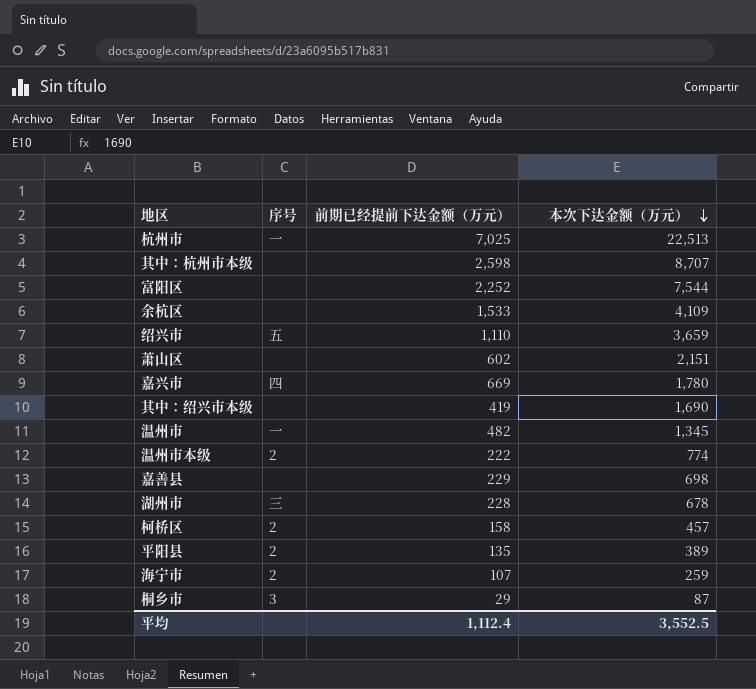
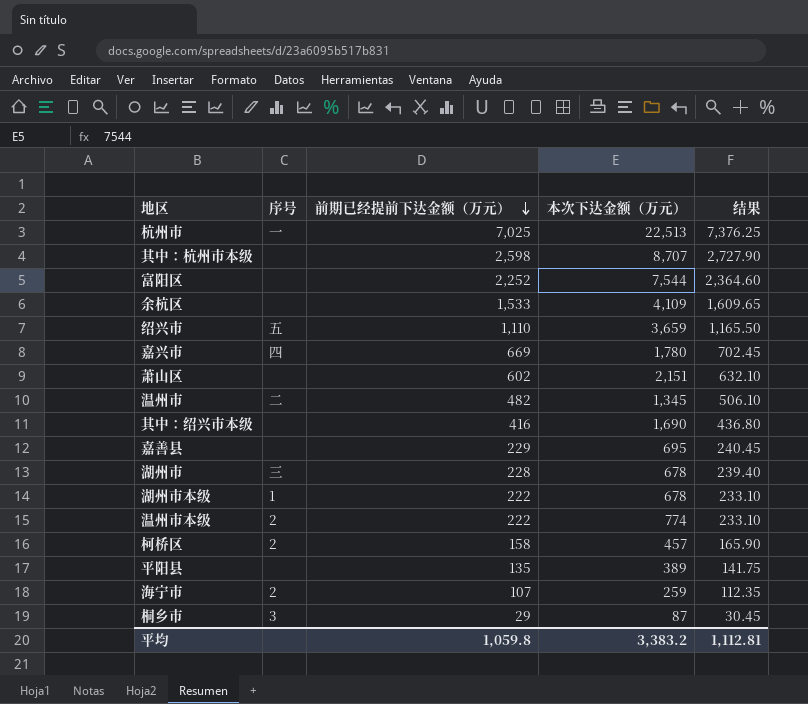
row order: 本次下达金额（万元） descending -> 前期已经提前下达金额（万元） descending
column 结果 | formula: none -> [前期已经提前下达金额（万元）] * 1.05
温州市 | 序号: 一 -> 二
其中：绍兴市本级 | 前期已经提前下达金额（万元）: 419 -> 416
嘉善县 | 本次下达金额（万元）: 698 -> 695
row 湖州市本级: none -> 1 | 222 | 678 | 233.10
平阳县 | 序号: 2 -> none
平均 | 前期已经提前下达金额（万元）: 1,112.4 -> 1,059.8
平均 | 本次下达金额（万元）: 3,552.5 -> 3,383.2

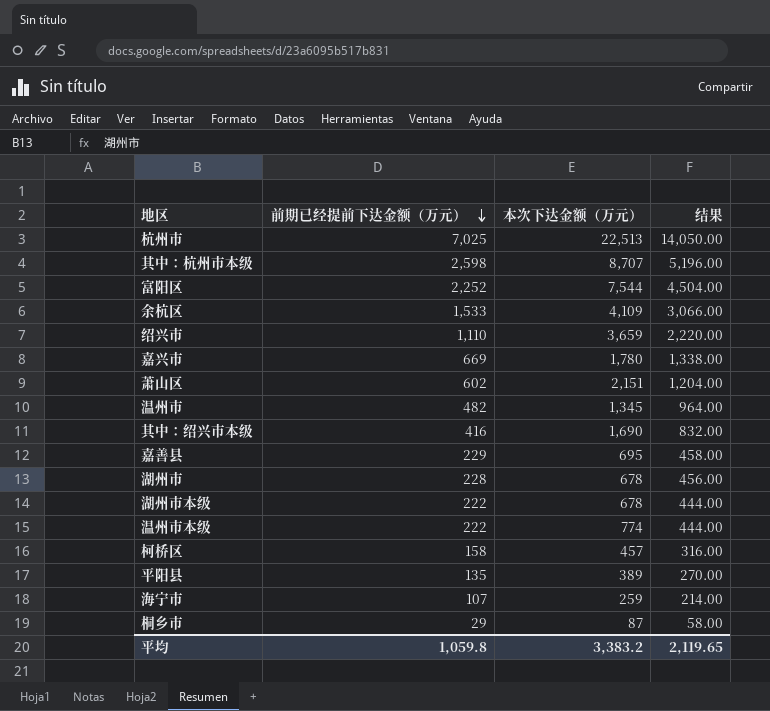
column 序号 | position: 2 -> none
column 结果 | formula: [前期已经提前下达金额（万元）] * 1.05 -> [前期已经提前下达金额（万元）] * 2
平均 | 结果: 1,112.81 -> 2,119.65

